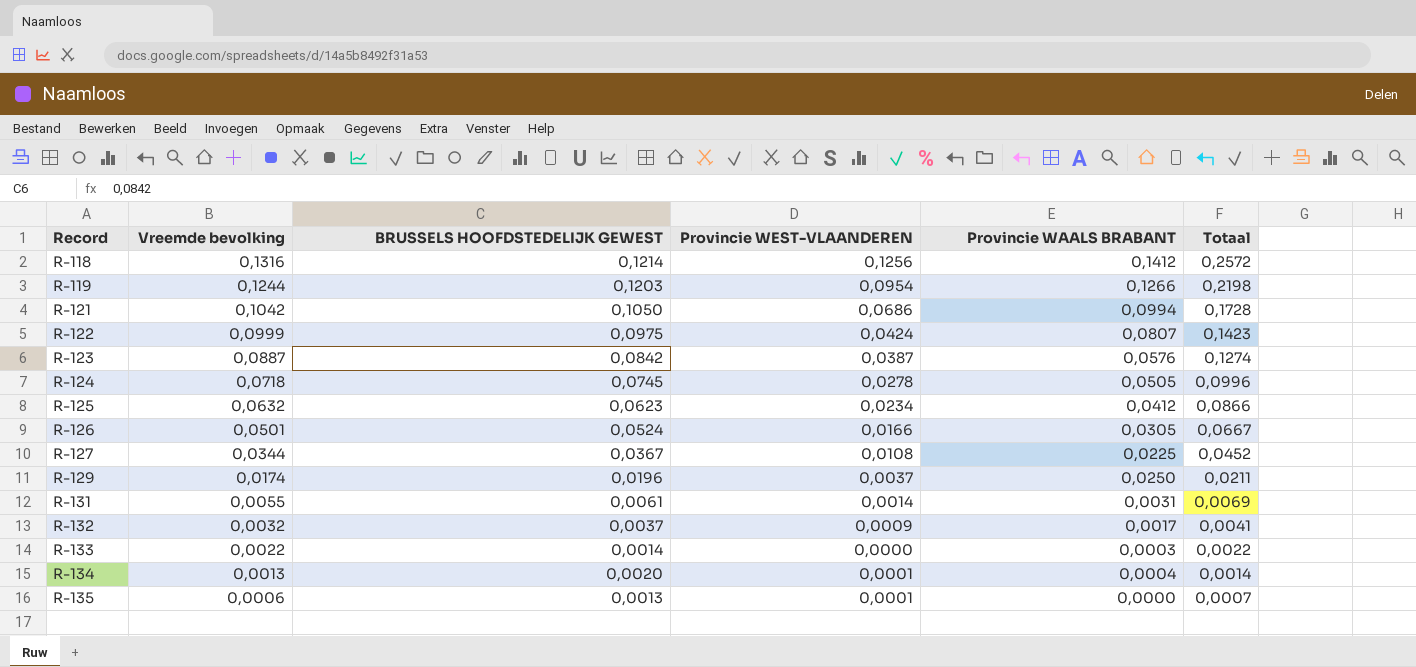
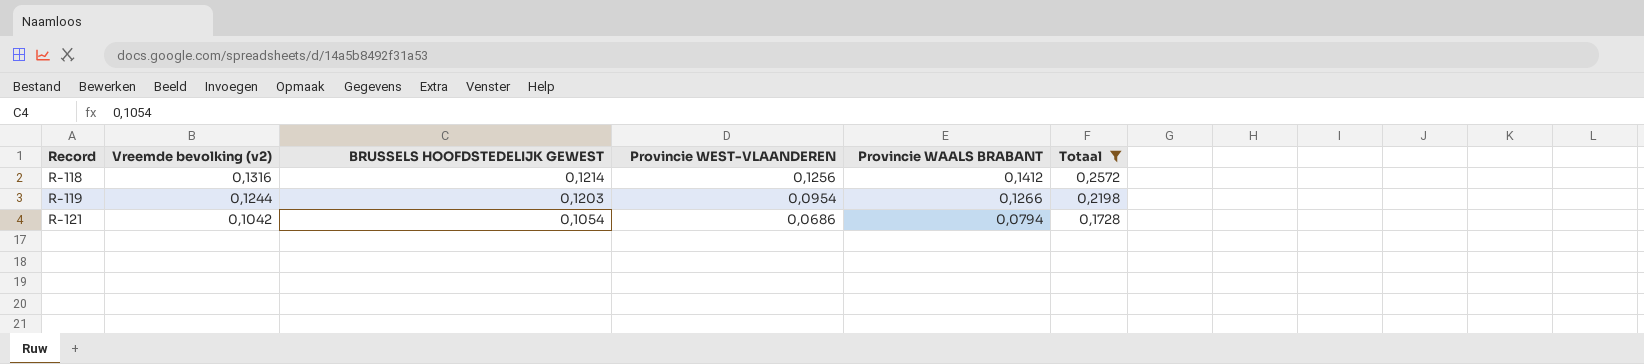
filter: none -> Totaal >= 0,1728
column name: Vreemde bevolking -> Vreemde bevolking (v2)
R-121 | BRUSSELS HOOFDSTEDELIJK GEWEST: 0,1050 -> 0,1054
R-121 | Provincie WAALS BRABANT: 0,0994 -> 0,0794

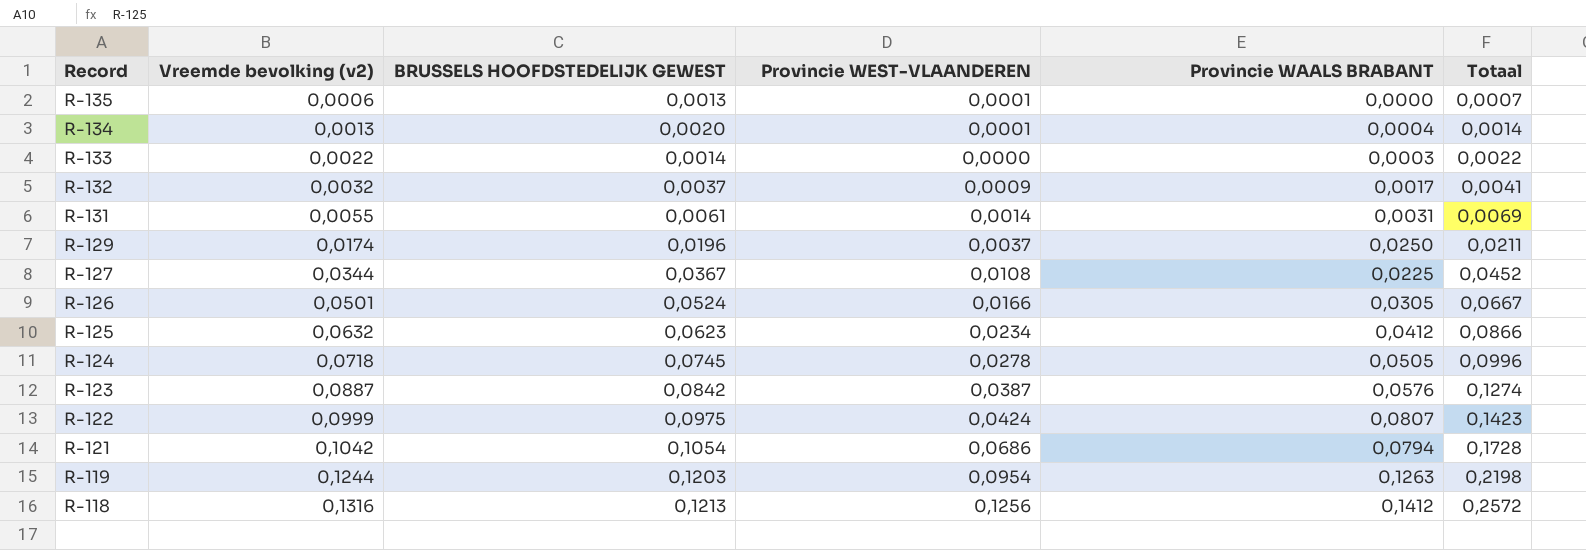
filter: Totaal >= 0,1728 -> none
row order: Record ascending -> Record descending
R-119 | Provincie WAALS BRABANT: 0,1266 -> 0,1263
R-118 | BRUSSELS HOOFDSTEDELIJK GEWEST: 0,1214 -> 0,1213

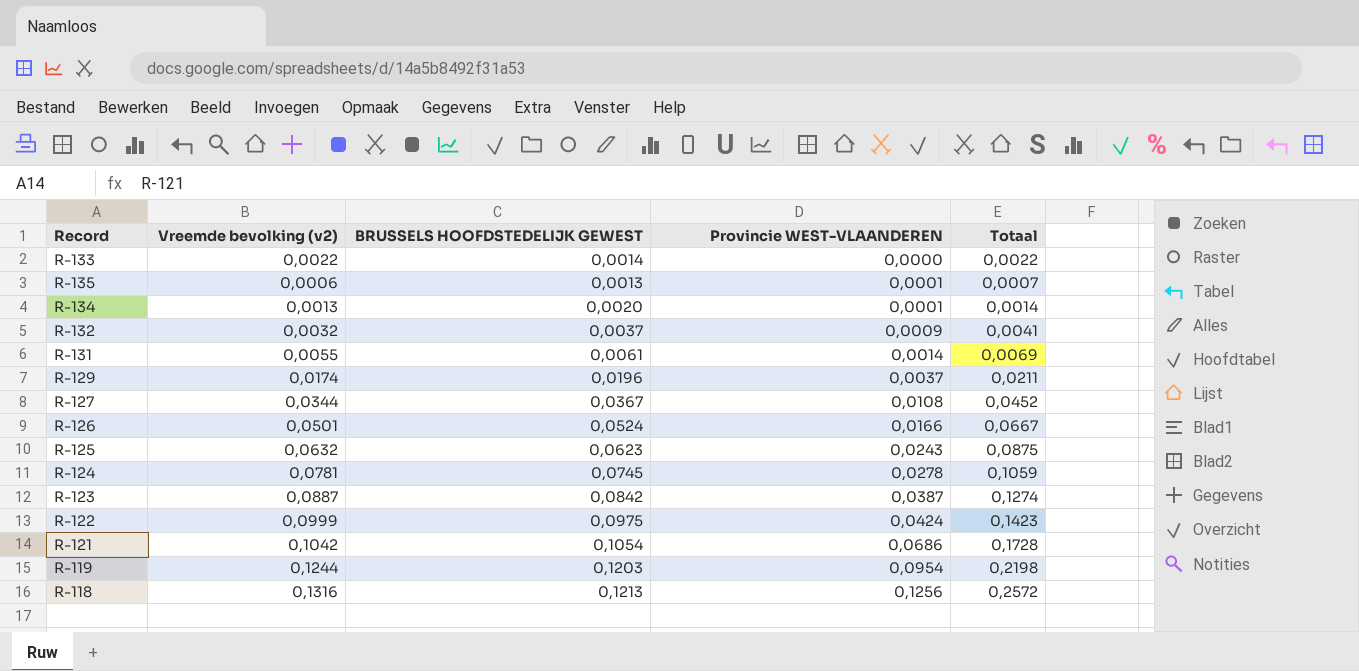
row order: Record descending -> Provincie WEST-VLAANDEREN ascending
column Provincie WAALS BRABANT | position: 5 -> none
R-125 | Provincie WEST-VLAANDEREN: 0,0234 -> 0,0243
R-125 | Totaal: 0,0866 -> 0,0875
R-124 | Vreemde bevolking (v2): 0,0718 -> 0,0781
R-124 | Totaal: 0,0996 -> 0,1059

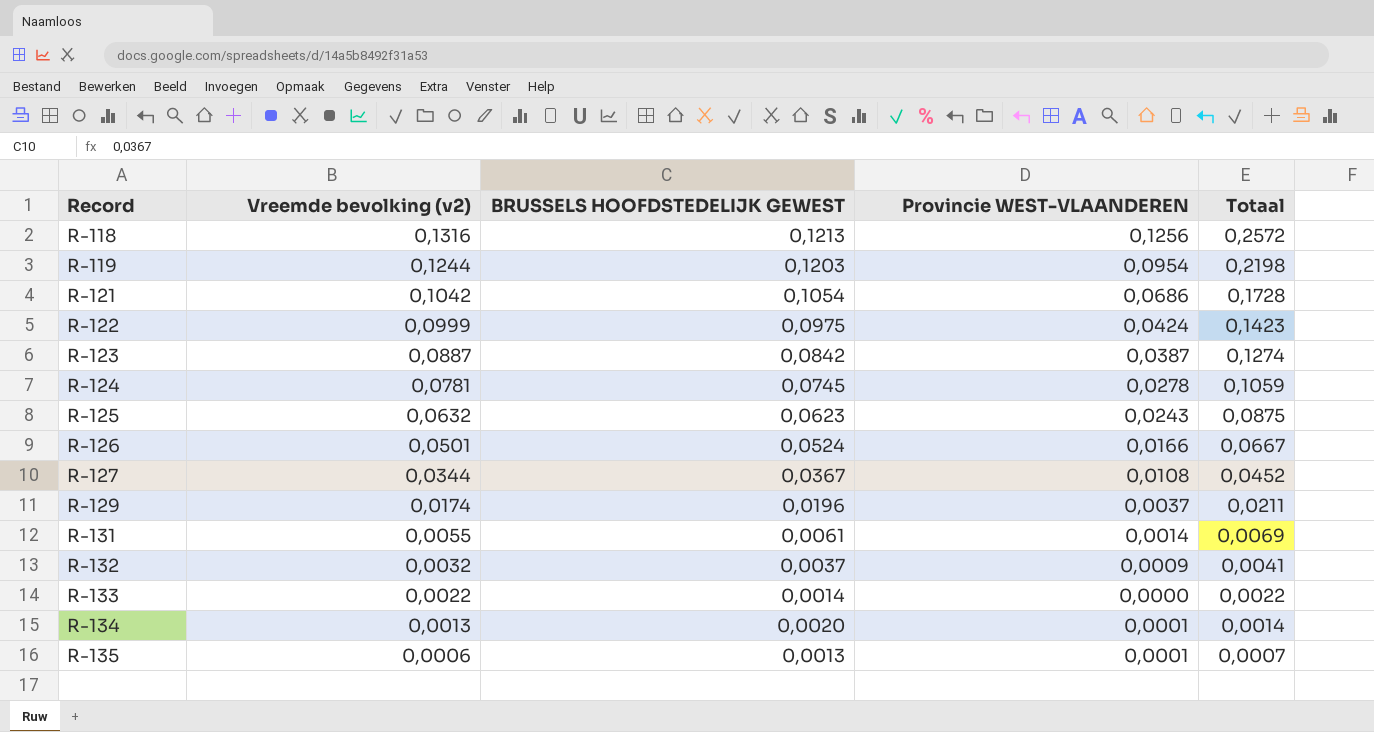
row order: Provincie WEST-VLAANDEREN ascending -> Record ascending

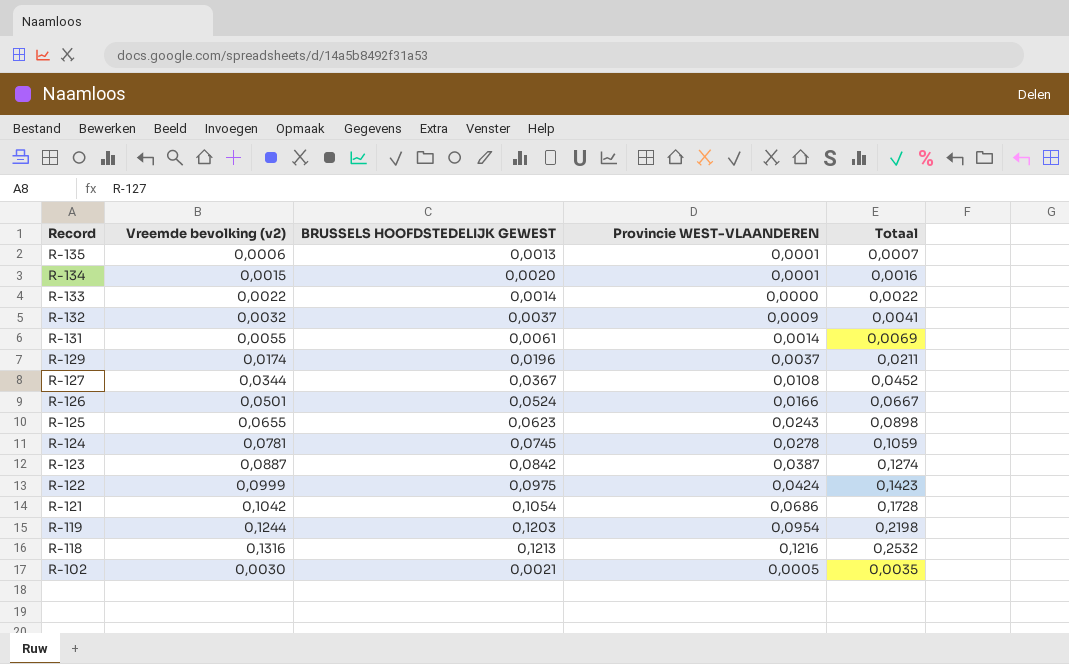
row order: Record ascending -> Record descending
R-134 | Vreemde bevolking (v2): 0,0013 -> 0,0015
R-134 | Totaal: 0,0014 -> 0,0016
R-125 | Vreemde bevolking (v2): 0,0632 -> 0,0655
R-125 | Totaal: 0,0875 -> 0,0898
R-118 | Provincie WEST-VLAANDEREN: 0,1256 -> 0,1216
R-118 | Totaal: 0,2572 -> 0,2532
row R-102: none -> 0,0030 | 0,0021 | 0,0005 | 0,0035

